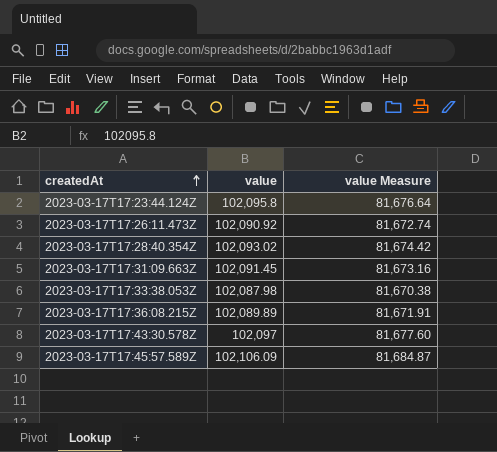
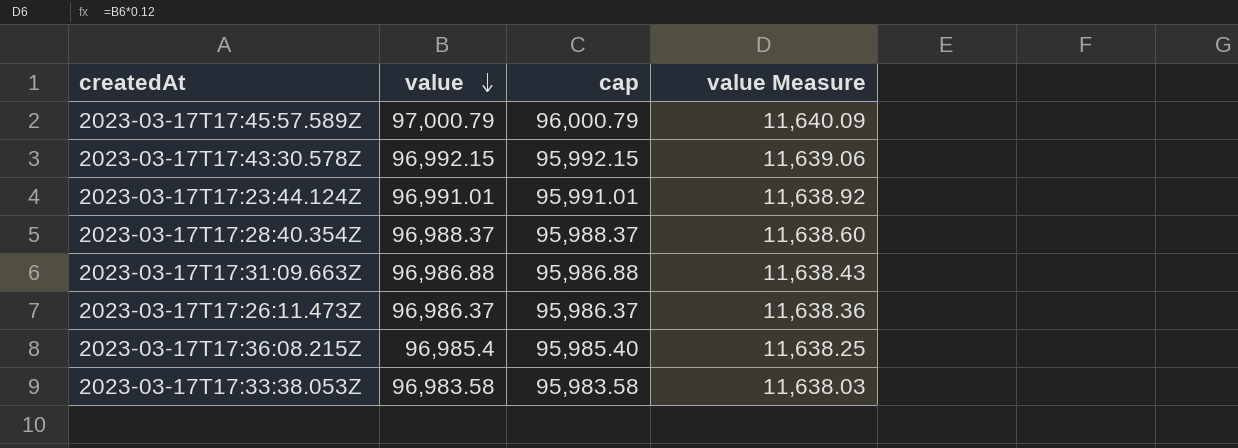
row order: createdAt ascending -> value descending
column cap | formula: none -> [value] - 1000
column value Measure | formula: [value] * 0.8 -> [value] * 0.12
2023-03-17T17:45:57.589Z | value: 102,106.09 -> 97,000.79
2023-03-17T17:43:30.578Z | value: 102,097 -> 96,992.15
2023-03-17T17:23:44.124Z | value: 102,095.8 -> 96,991.01
2023-03-17T17:28:40.354Z | value: 102,093.02 -> 96,988.37
2023-03-17T17:31:09.663Z | value: 102,091.45 -> 96,986.88
2023-03-17T17:26:11.473Z | value: 102,090.92 -> 96,986.37
2023-03-17T17:36:08.215Z | value: 102,089.89 -> 96,985.4
2023-03-17T17:33:38.053Z | value: 102,087.98 -> 96,983.58

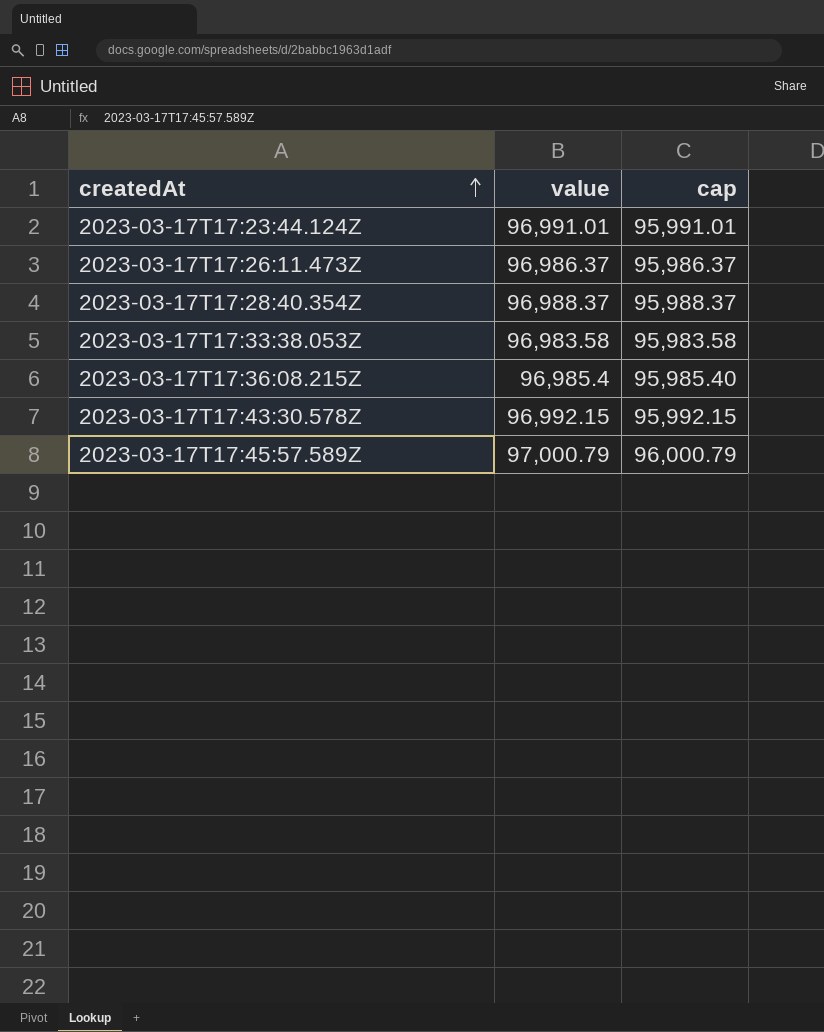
row order: value descending -> createdAt ascending
column value Measure | formula: [value] * 0.12 -> none
row 2023-03-17T17:31:09.663Z: 96,986.88 | 95,986.88 | 11,638.43 -> none

